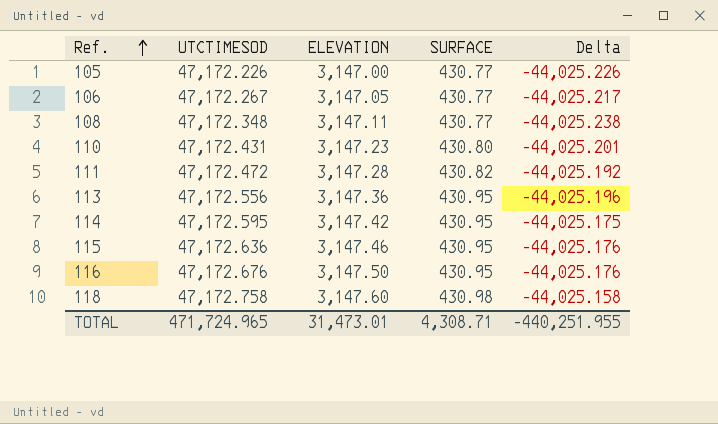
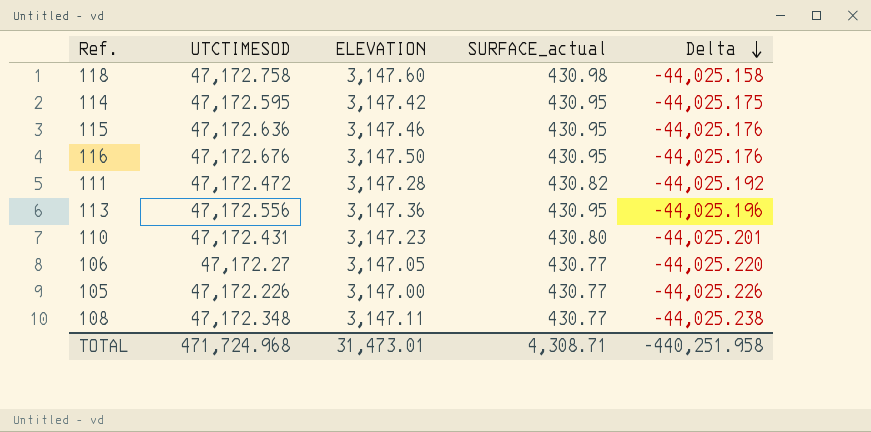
row order: Ref. ascending -> Delta descending
column name: SURFACE -> SURFACE_actual
106 | UTCTIMESOD: 47,172.267 -> 47,172.27
106 | Delta: -44,025.217 -> -44,025.220
TOTAL | UTCTIMESOD: 471,724.965 -> 471,724.968
TOTAL | Delta: -440,251.955 -> -440,251.958

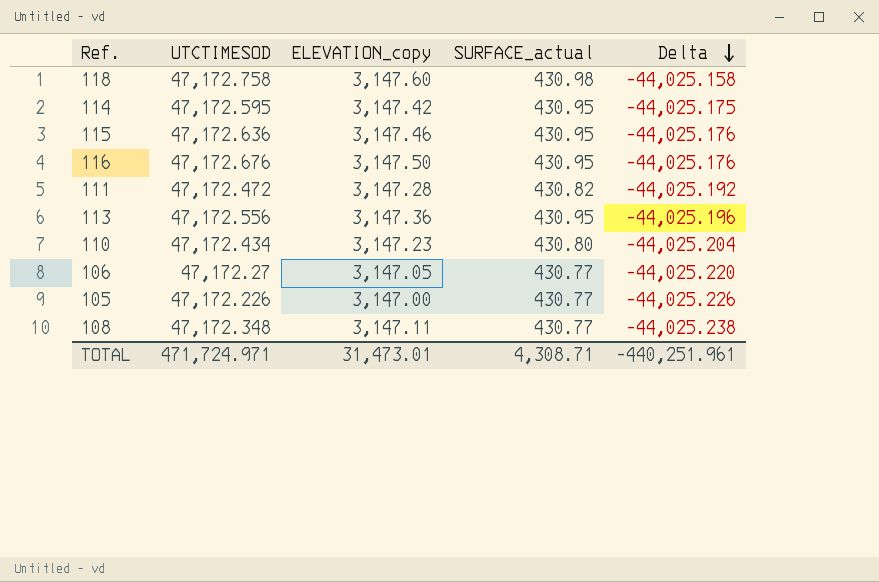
column name: ELEVATION -> ELEVATION_copy
110 | UTCTIMESOD: 47,172.431 -> 47,172.434
110 | Delta: -44,025.201 -> -44,025.204
TOTAL | UTCTIMESOD: 471,724.968 -> 471,724.971
TOTAL | Delta: -440,251.958 -> -440,251.961

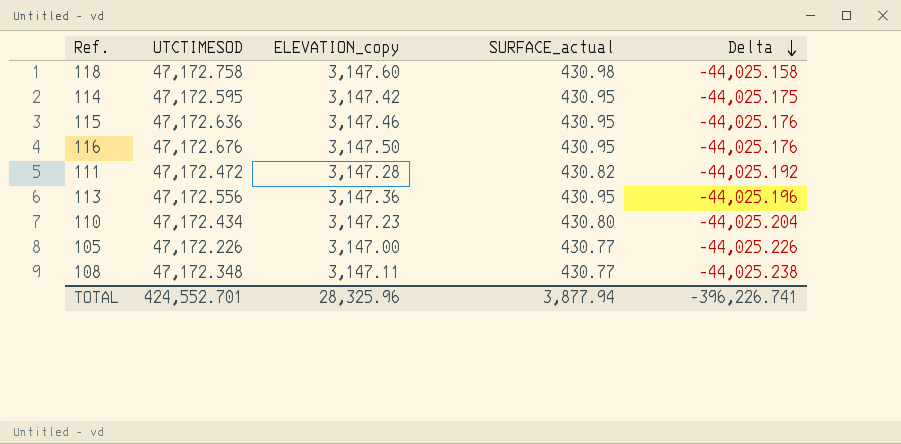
row 106: 47,172.27 | 3,147.05 | 430.77 | -44,025.220 -> none
TOTAL | UTCTIMESOD: 471,724.971 -> 424,552.701
TOTAL | ELEVATION_copy: 31,473.01 -> 28,325.96
TOTAL | SURFACE_actual: 4,308.71 -> 3,877.94
TOTAL | Delta: -440,251.961 -> -396,226.741

